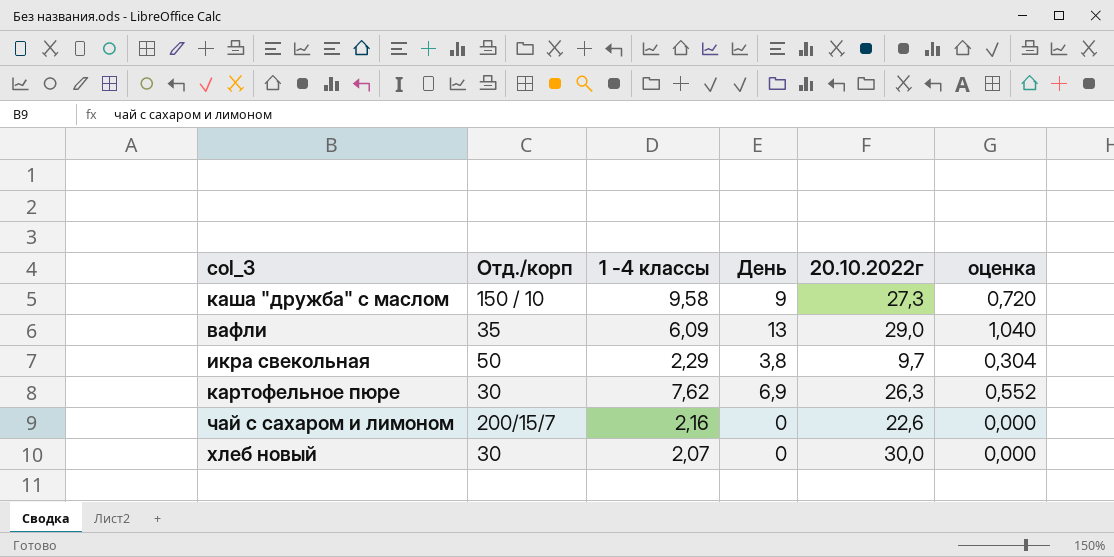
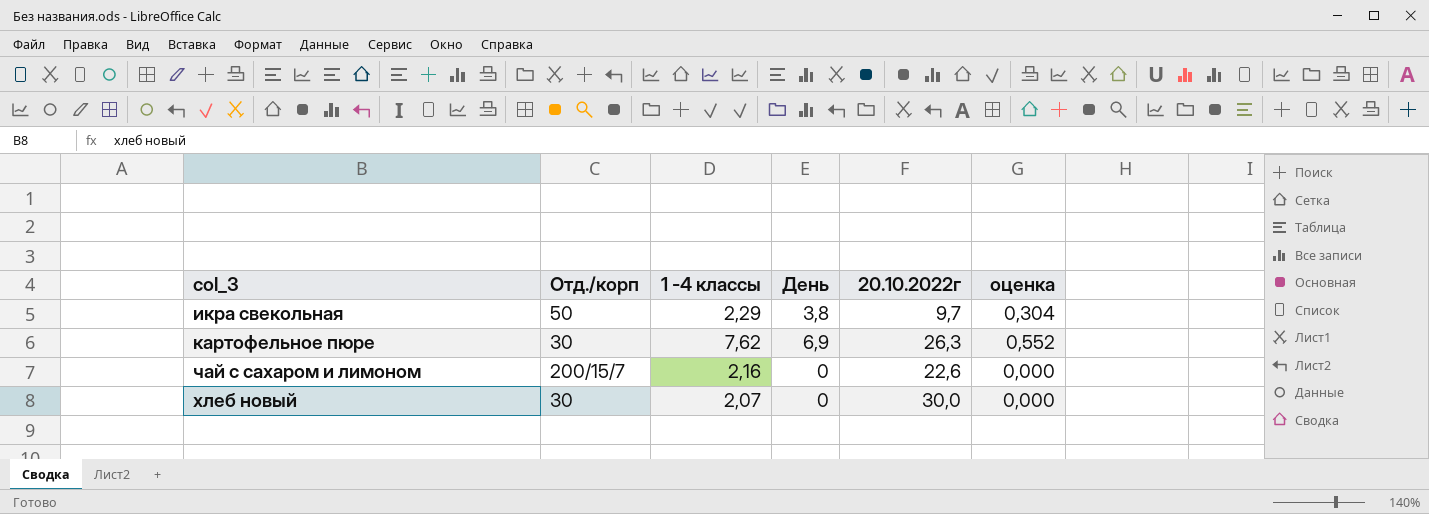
row каша "дружба" с маслом: 150 / 10 | 9,58 | 9 | 27,3 | 0,720 -> none
row вафли: 35 | 6,09 | 13 | 29,0 | 1,040 -> none

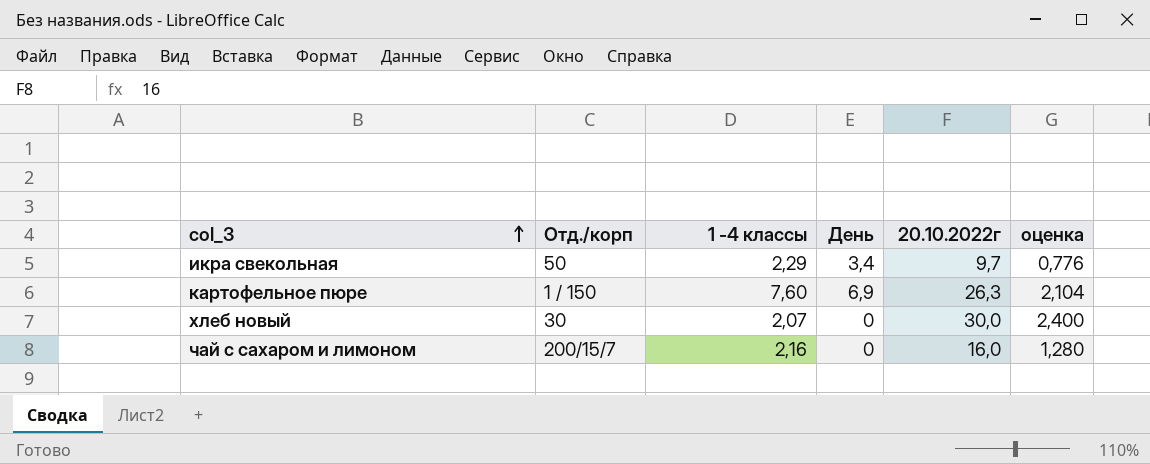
row order: none -> col_3 ascending
column оценка | formula: [День] * 0,08 -> [20.10.2022г] * 0,08
икра свекольная | День: 3,8 -> 3,4
картофельное пюре | Отд./корп: 30 -> 1 / 150
картофельное пюре | 1 -4 классы: 7,62 -> 7,60
чай с сахаром и лимоном | 20.10.2022г: 22,6 -> 16,0

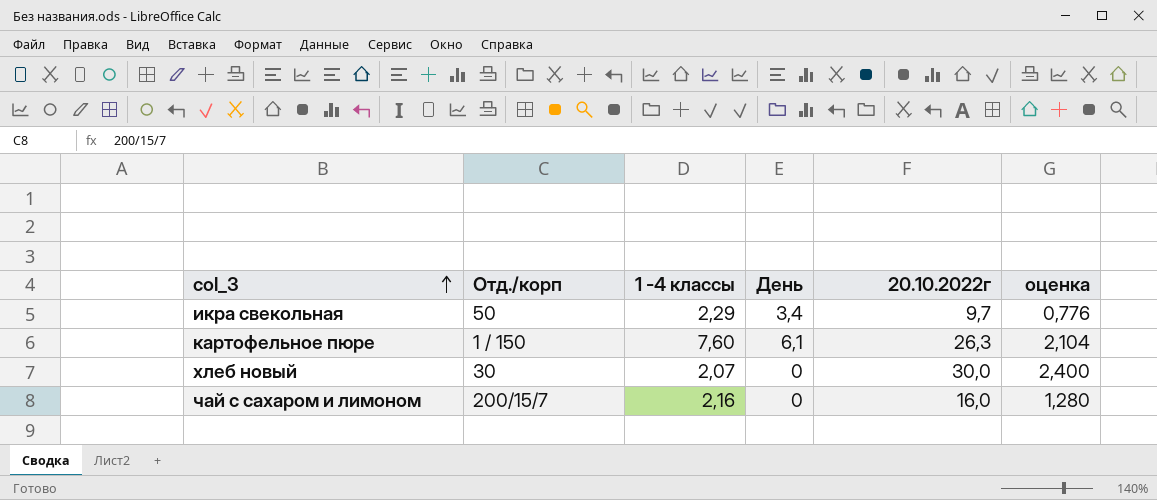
картофельное пюре | День: 6,9 -> 6,1

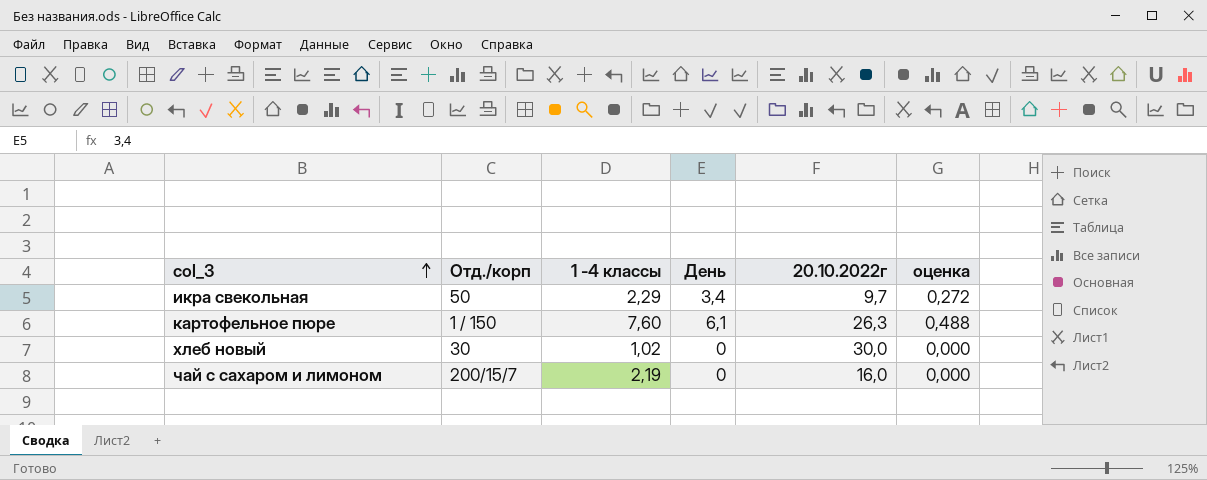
column оценка | formula: [20.10.2022г] * 0,08 -> [День] * 0,08
хлеб новый | 1 -4 классы: 2,07 -> 1,02
чай с сахаром и лимоном | 1 -4 классы: 2,16 -> 2,19

